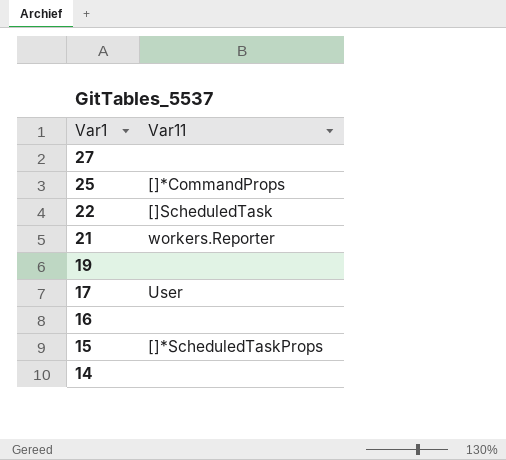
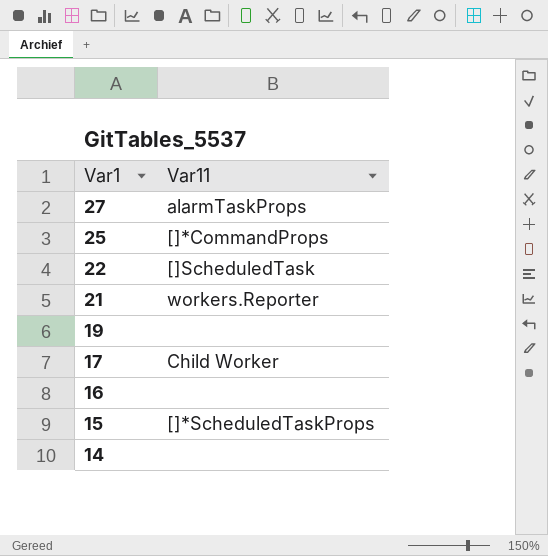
27 | Var11: none -> alarmTaskProps
17 | Var11: User -> Child Worker

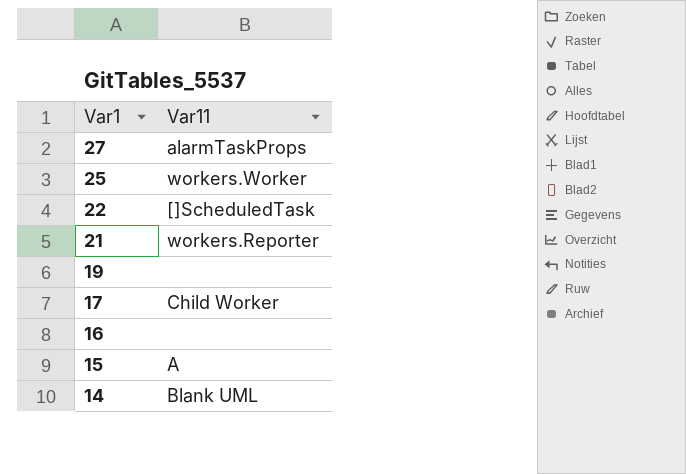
25 | Var11: []*CommandProps -> workers.Worker
15 | Var11: []*ScheduledTaskProps -> A
14 | Var11: none -> Blank UML

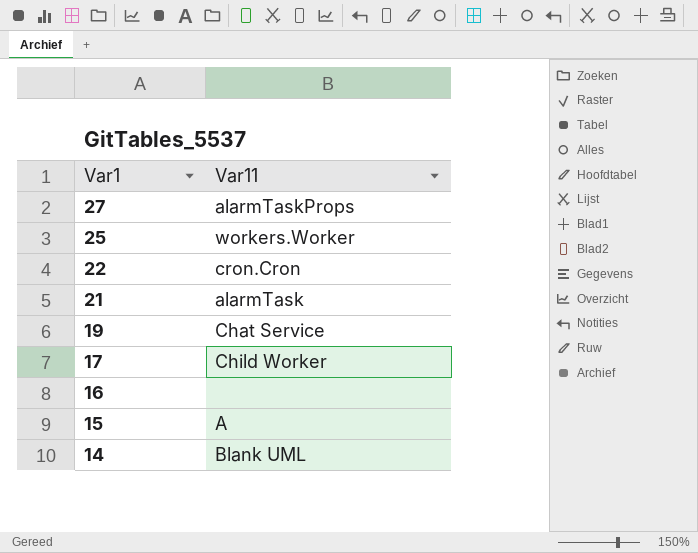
22 | Var11: []ScheduledTask -> cron.Cron
21 | Var11: workers.Reporter -> alarmTask
19 | Var11: none -> Chat Service

